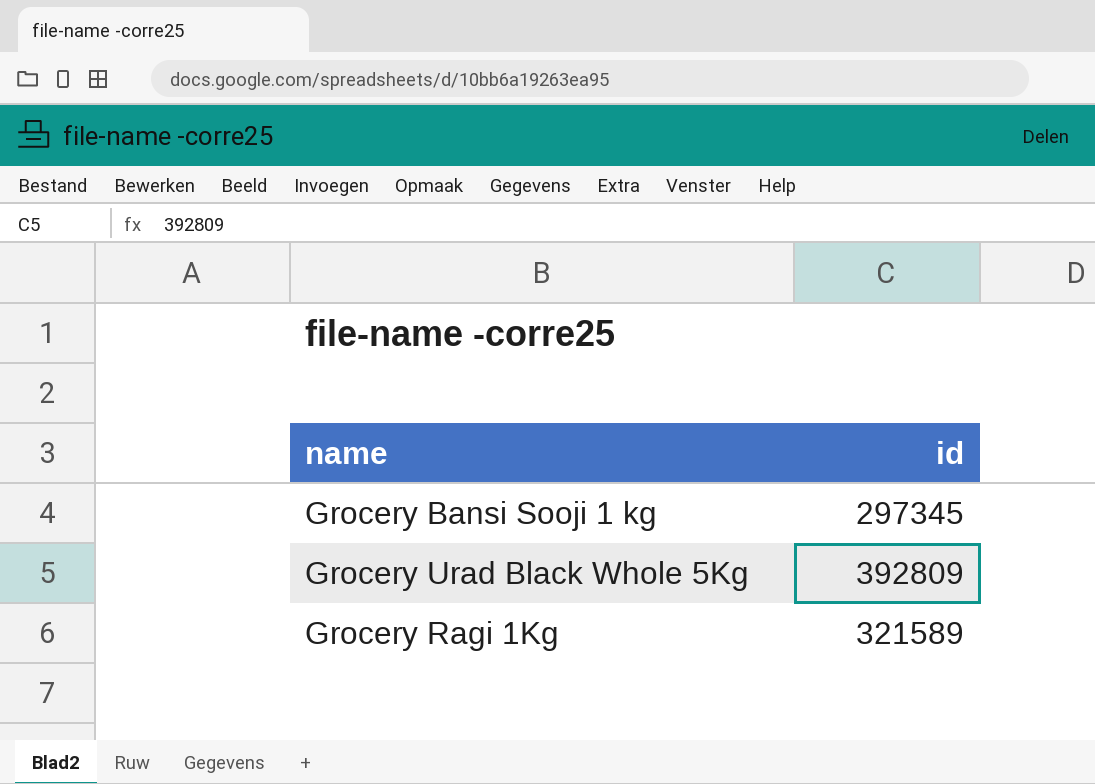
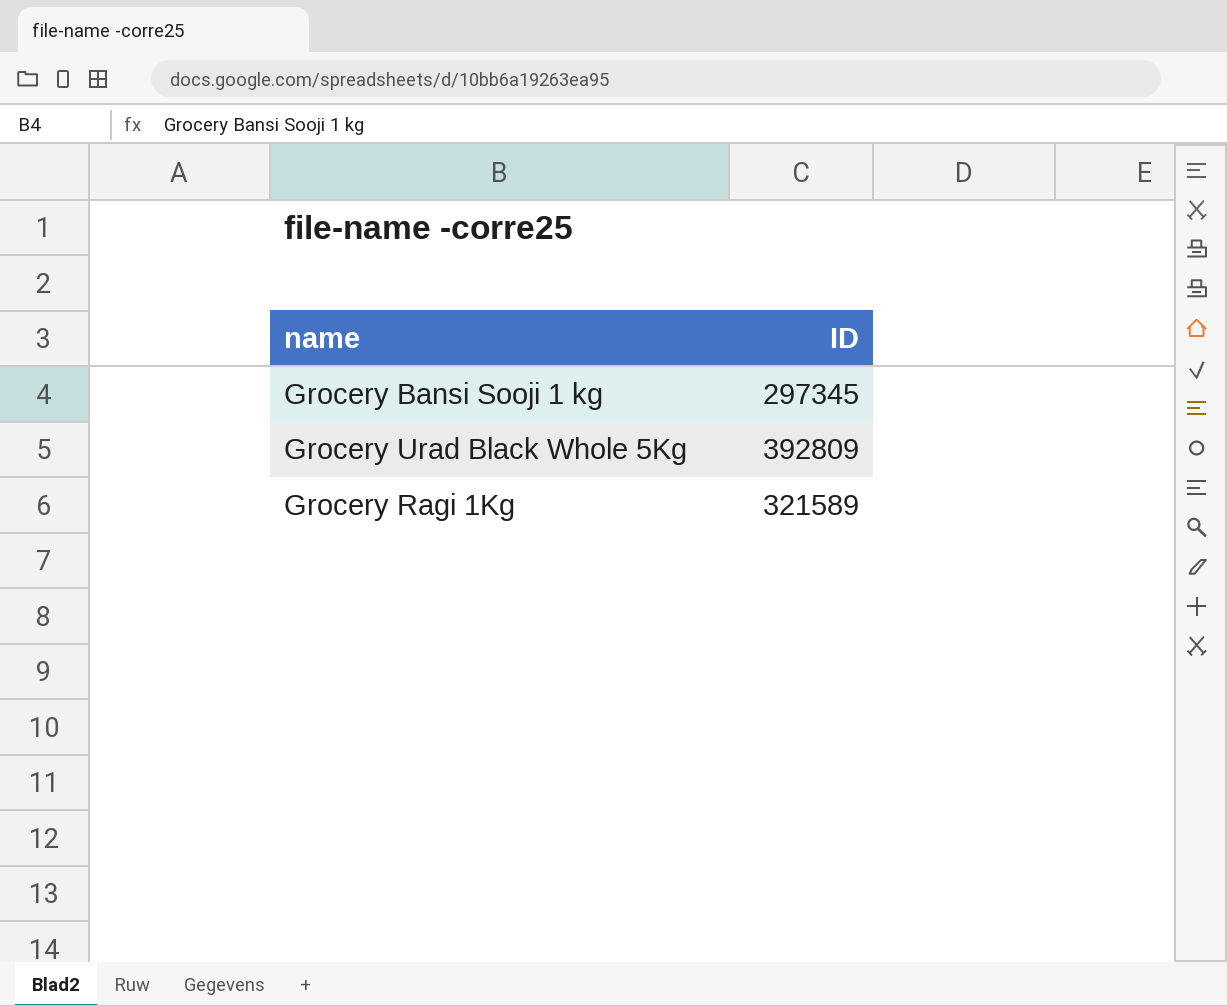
column name: id -> ID

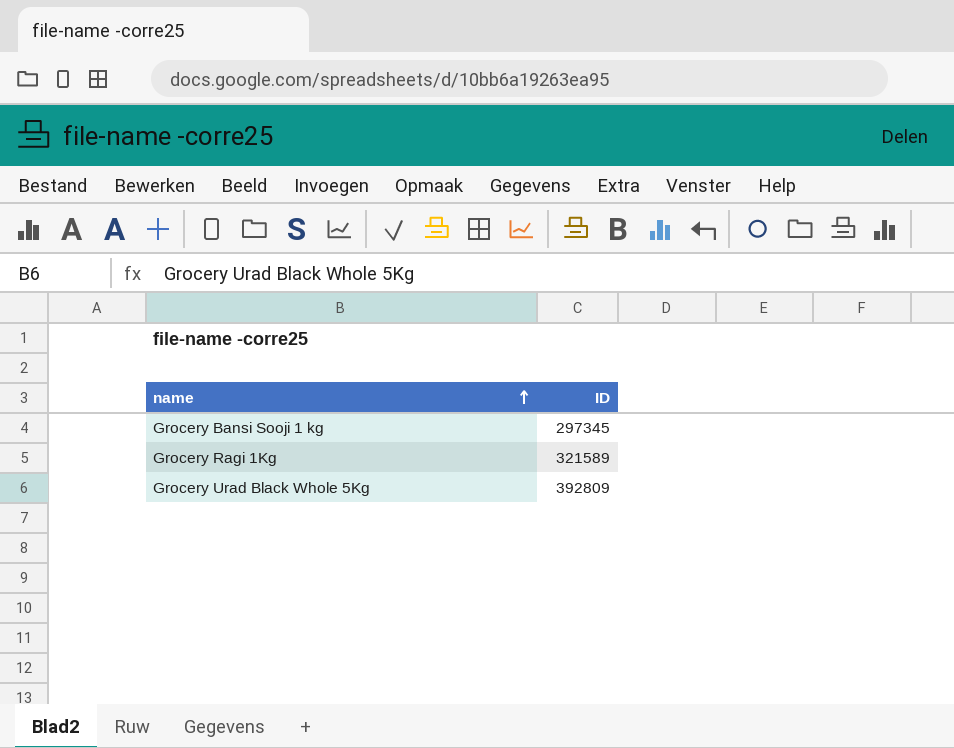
row order: none -> name ascending

